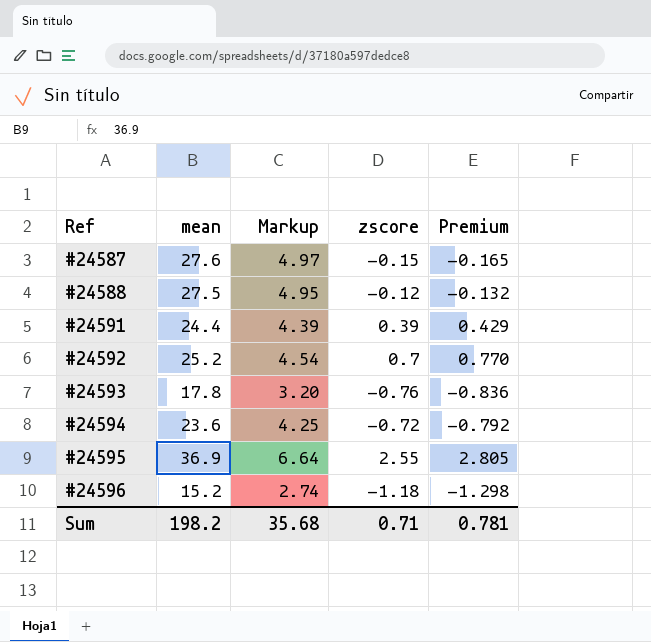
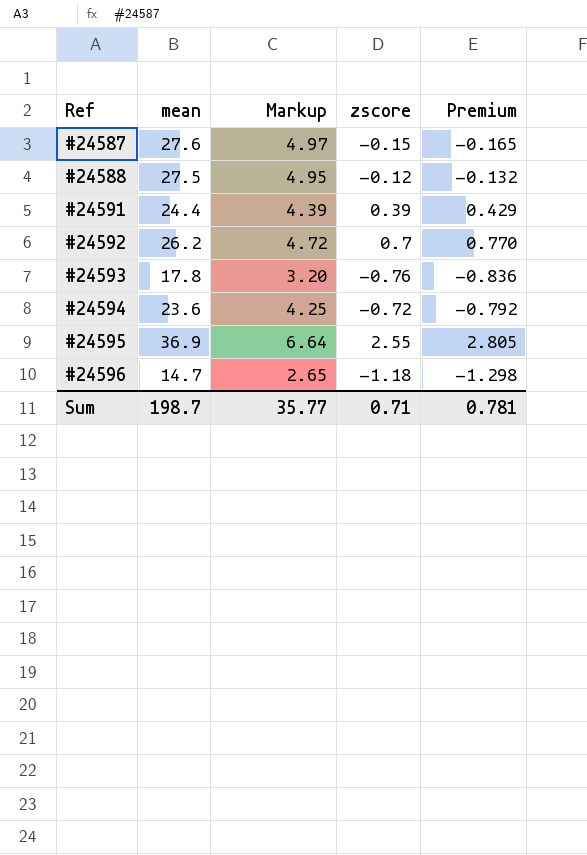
#24592 | mean: 25.2 -> 26.2
#24592 | Markup: 4.54 -> 4.72
#24596 | mean: 15.2 -> 14.7
#24596 | Markup: 2.74 -> 2.65
Sum | mean: 198.2 -> 198.7
Sum | Markup: 35.68 -> 35.77

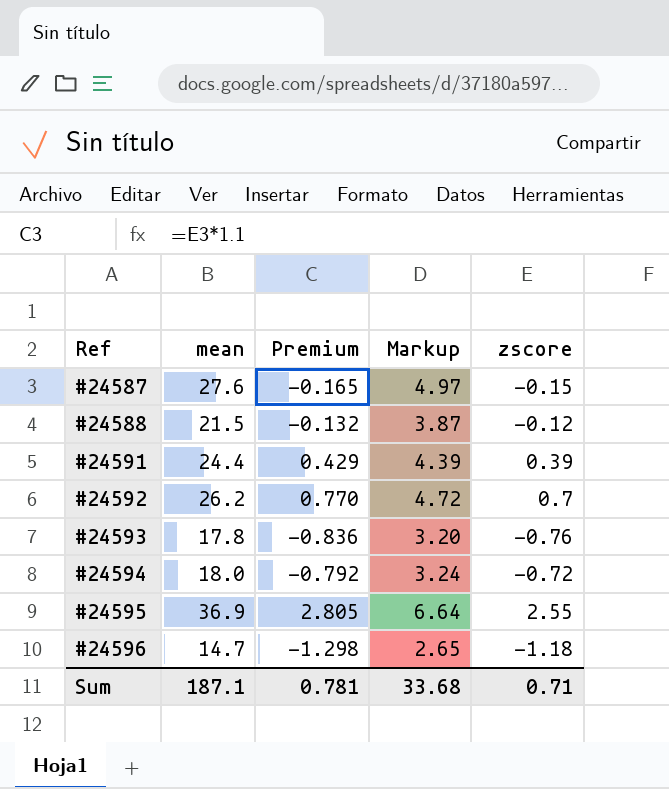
column Premium | position: 5 -> 3
#24588 | mean: 27.5 -> 21.5
#24588 | Markup: 4.95 -> 3.87
#24594 | mean: 23.6 -> 18.0
#24594 | Markup: 4.25 -> 3.24
Sum | mean: 198.7 -> 187.1
Sum | Markup: 35.77 -> 33.68

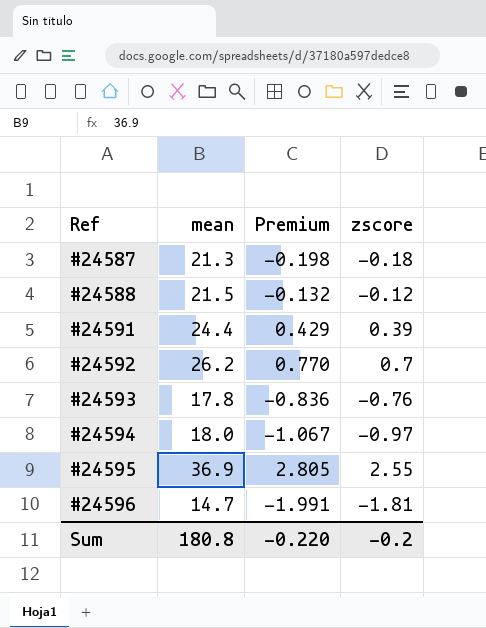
column Markup | formula: [mean] * 0.18 -> none
#24587 | mean: 27.6 -> 21.3
#24587 | Premium: -0.165 -> -0.198
#24587 | zscore: -0.15 -> -0.18
#24594 | Premium: -0.792 -> -1.067
#24594 | zscore: -0.72 -> -0.97
#24596 | Premium: -1.298 -> -1.991
#24596 | zscore: -1.18 -> -1.81
Sum | mean: 187.1 -> 180.8
Sum | Premium: 0.781 -> -0.220
Sum | zscore: 0.71 -> -0.2

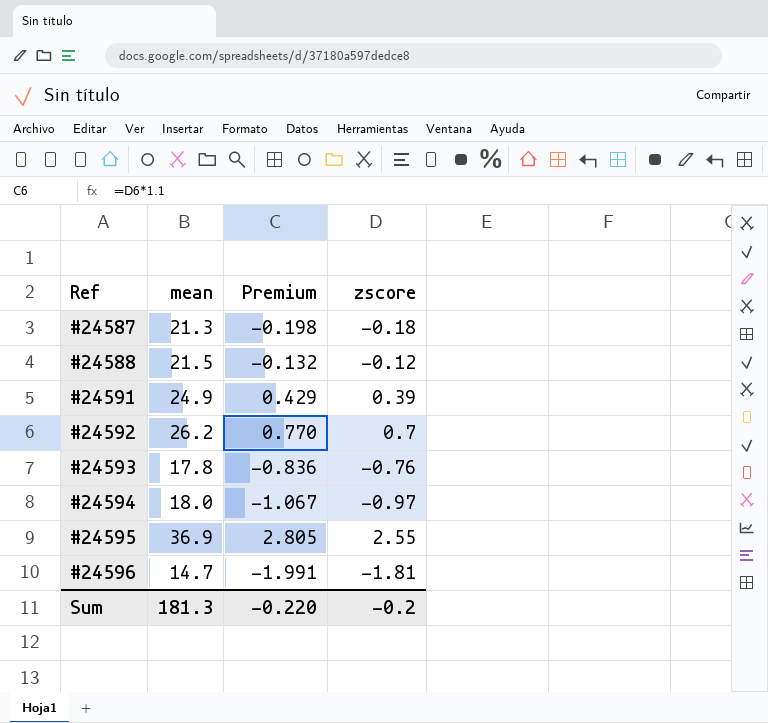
#24591 | mean: 24.4 -> 24.9
Sum | mean: 180.8 -> 181.3

